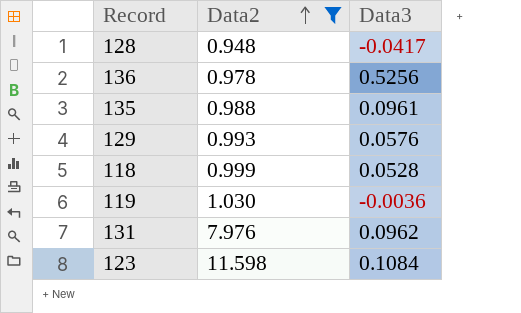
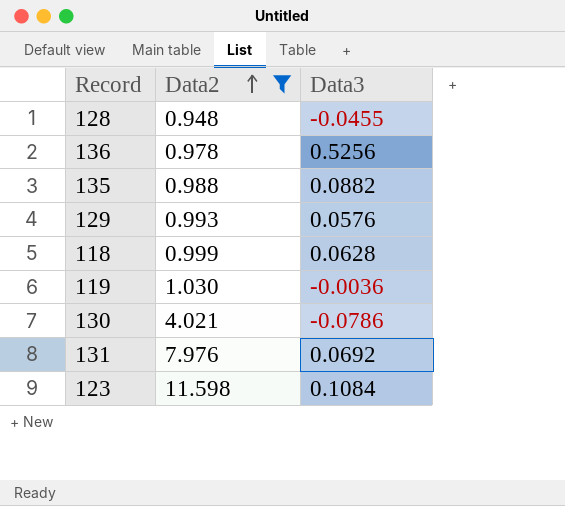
128 | Data3: -0.0417 -> -0.0455
135 | Data3: 0.0961 -> 0.0882
118 | Data3: 0.0528 -> 0.0628
row 130: none -> 4.021 | -0.0786
131 | Data3: 0.0962 -> 0.0692

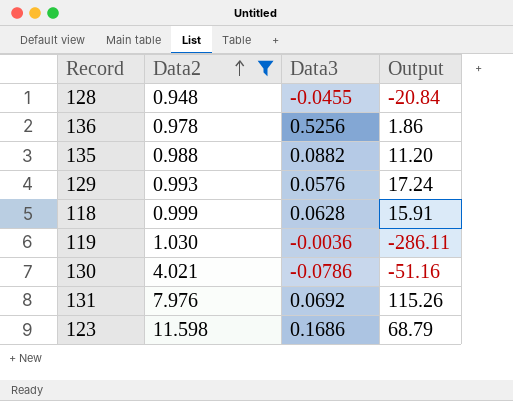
column Output | formula: none -> [Data2] / [Data3]
123 | Data3: 0.1084 -> 0.1686

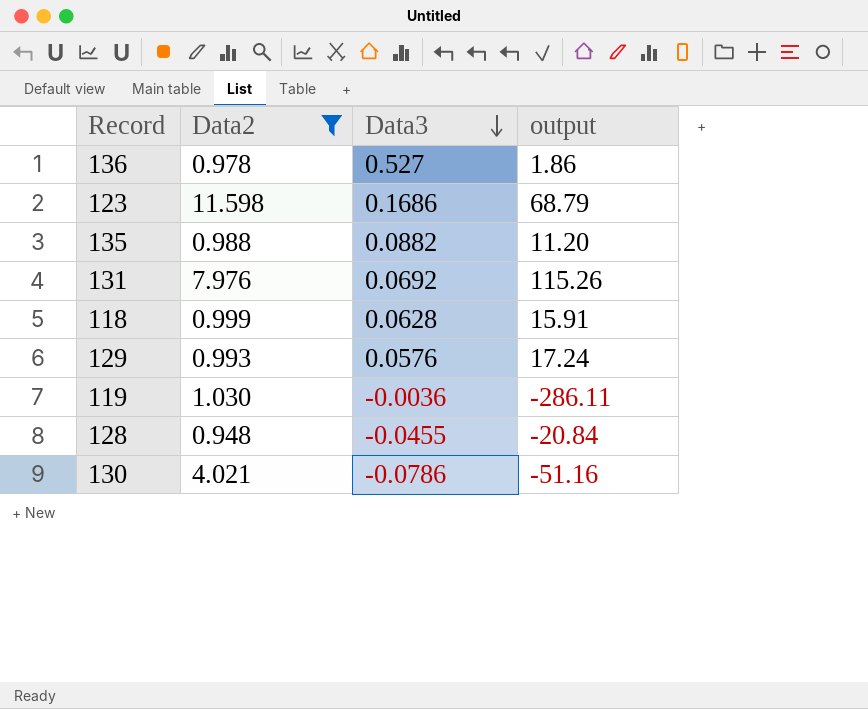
row order: Data2 ascending -> Data3 descending
column name: Output -> output
136 | Data3: 0.5256 -> 0.527

